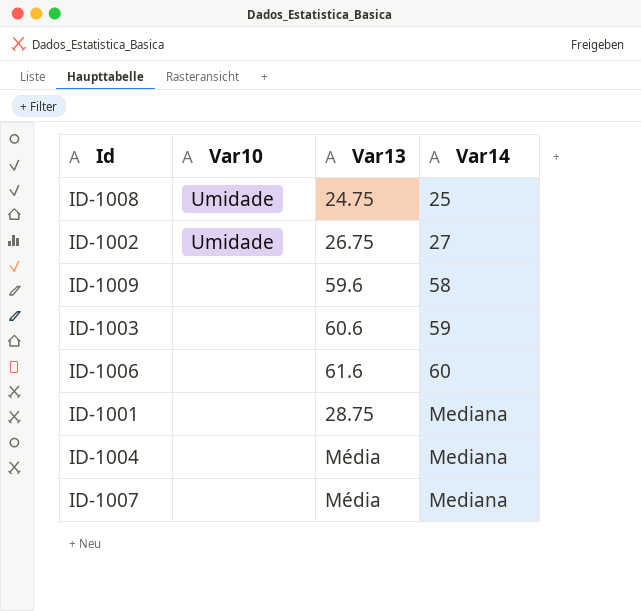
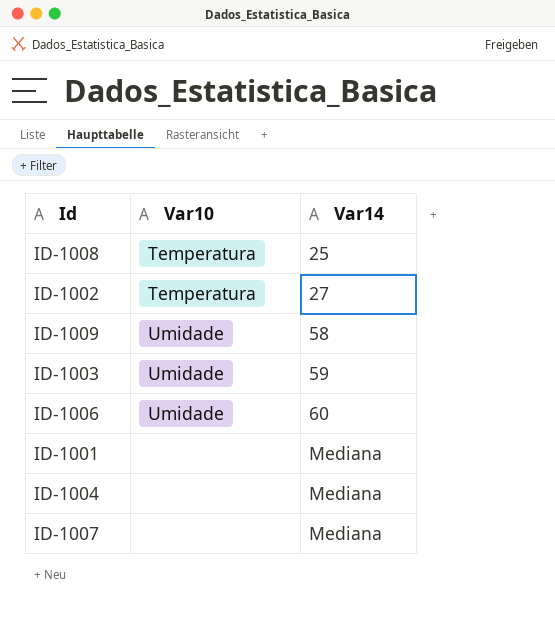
column Var13 | position: 3 -> none
ID-1008 | Var10: Umidade -> Temperatura
ID-1002 | Var10: Umidade -> Temperatura
ID-1009 | Var10: none -> Umidade
ID-1003 | Var10: none -> Umidade
ID-1006 | Var10: none -> Umidade

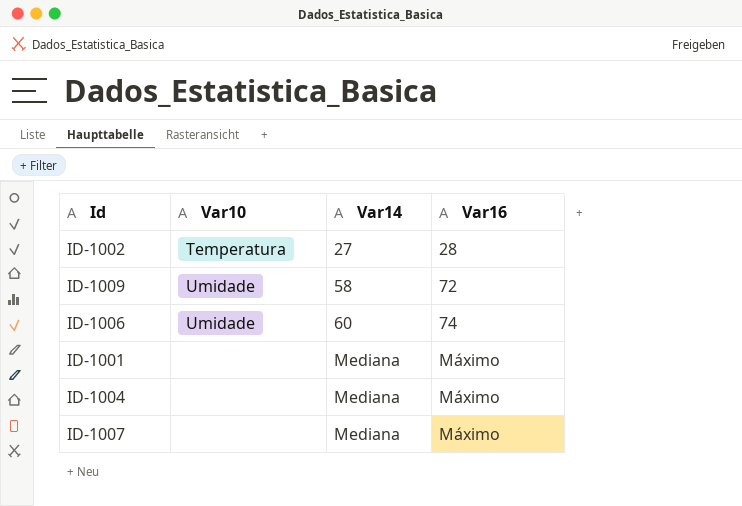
column Var16 | position: none -> 4
row ID-1008: Temperatura | 25 -> none
row ID-1003: Umidade | 59 -> none

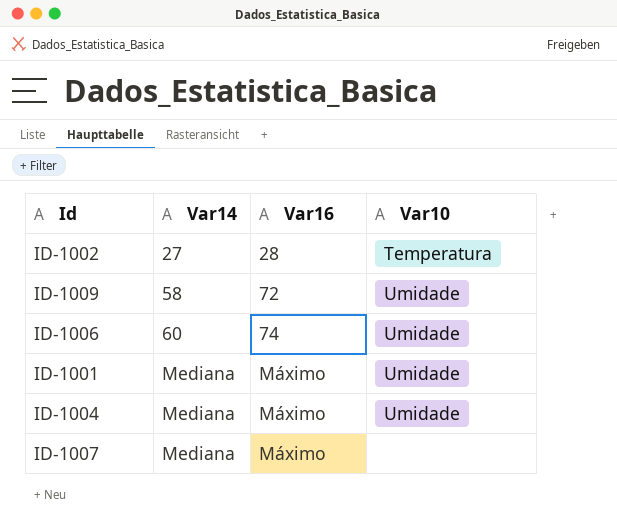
column Var10 | position: 2 -> 4
ID-1001 | Var10: none -> Umidade
ID-1004 | Var10: none -> Umidade

